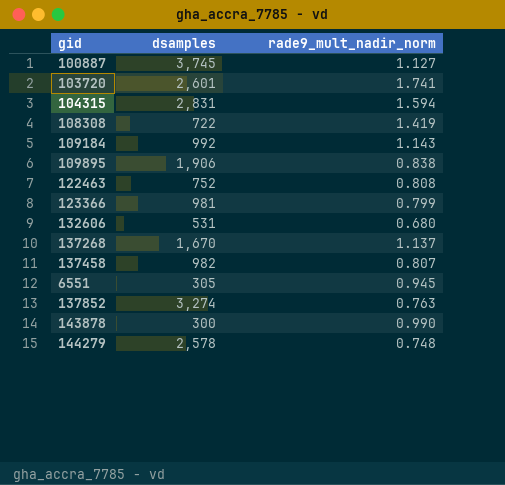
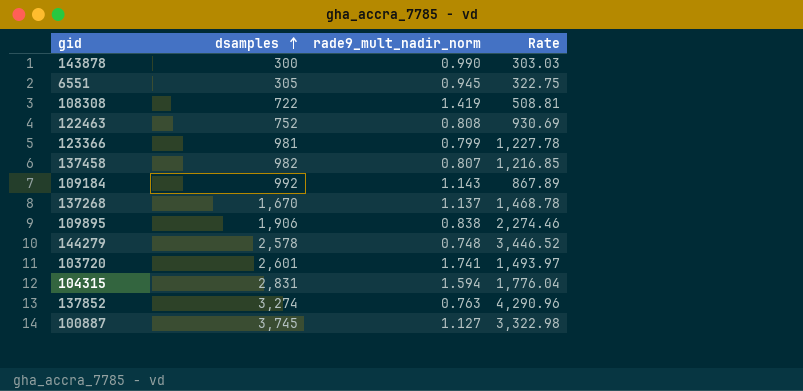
row order: none -> dsamples ascending
column Rate | formula: none -> [dsamples] / [rade9_mult_nadir_norm]
row 132606: 531 | 0.680 -> none

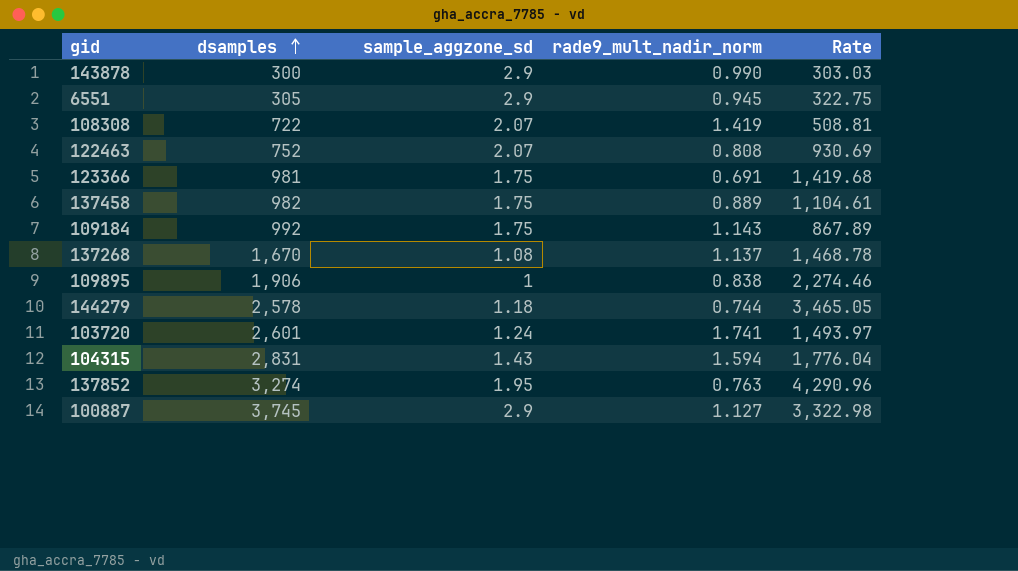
column sample_aggzone_sd | position: none -> 3
123366 | rade9_mult_nadir_norm: 0.799 -> 0.691
123366 | Rate: 1,227.78 -> 1,419.68
137458 | rade9_mult_nadir_norm: 0.807 -> 0.889
137458 | Rate: 1,216.85 -> 1,104.61
144279 | rade9_mult_nadir_norm: 0.748 -> 0.744
144279 | Rate: 3,446.52 -> 3,465.05

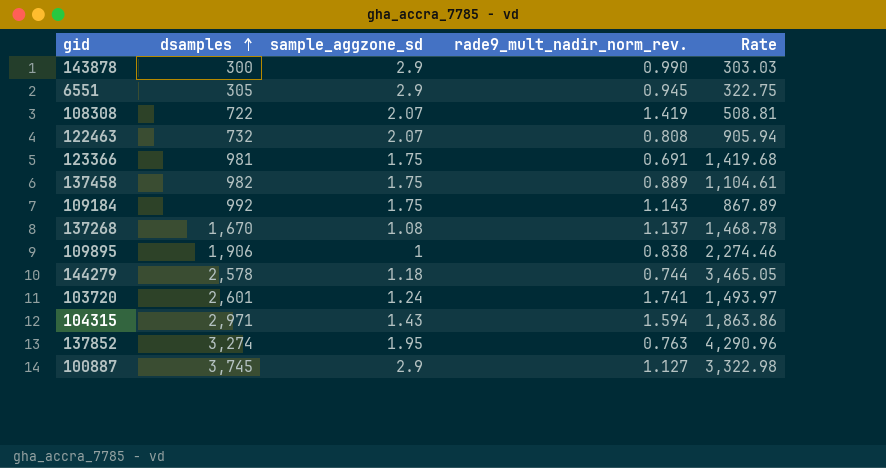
column name: rade9_mult_nadir_norm -> rade9_mult_nadir_norm_rev.
122463 | dsamples: 752 -> 732
122463 | Rate: 930.69 -> 905.94
104315 | dsamples: 2,831 -> 2,971
104315 | Rate: 1,776.04 -> 1,863.86

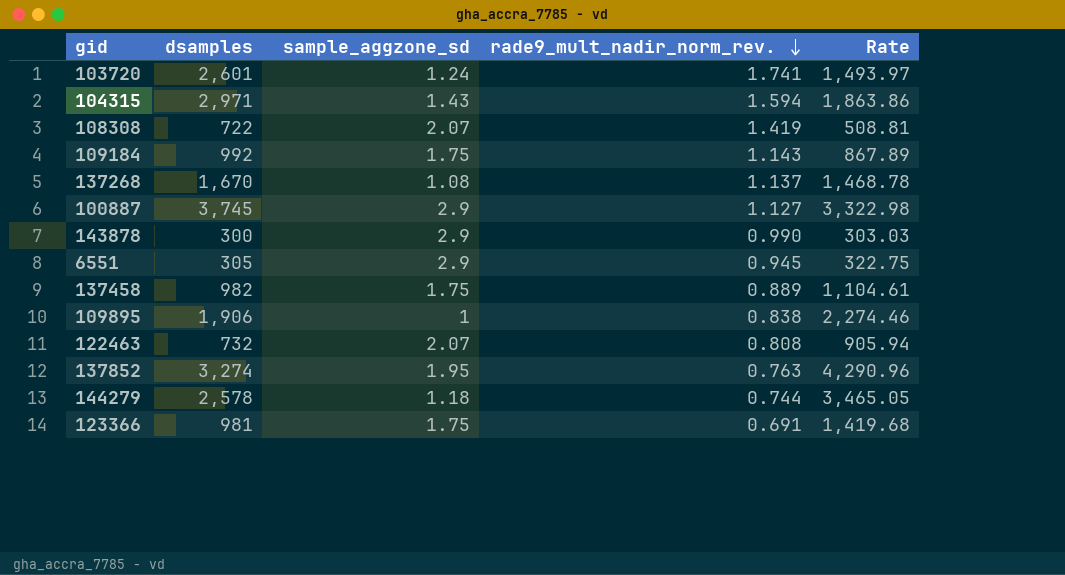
row order: dsamples ascending -> rade9_mult_nadir_norm_rev. descending

